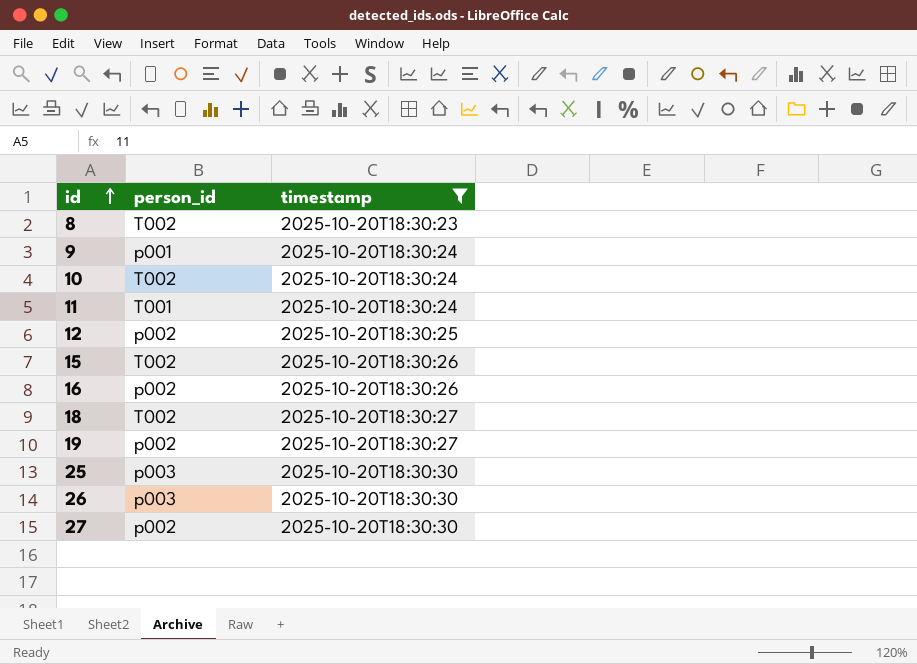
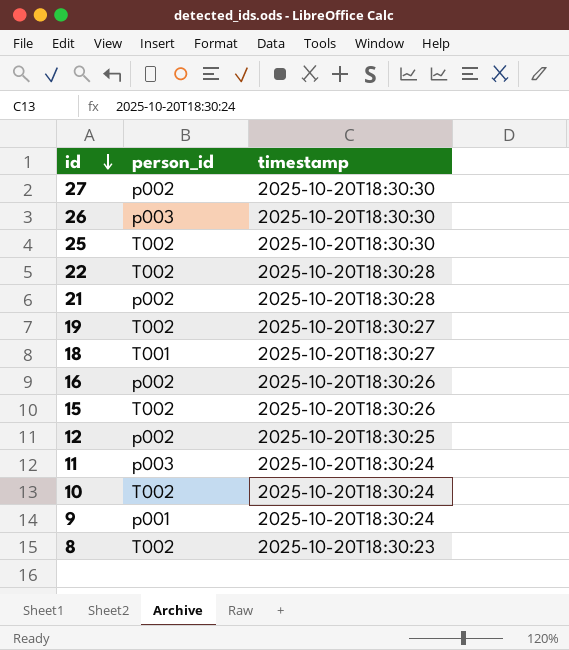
filter: timestamp != 2025-10-20T18:30:28 -> none
row order: id ascending -> id descending
25 | person_id: p003 -> T002
19 | person_id: p002 -> T002
18 | person_id: T002 -> T001
11 | person_id: T001 -> p003

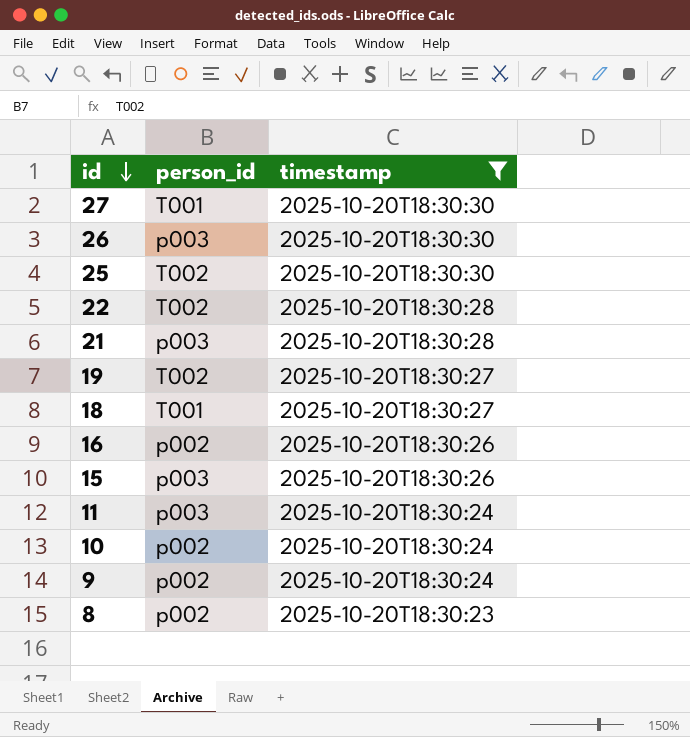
filter: none -> timestamp != 2025-10-20T18:30:25
27 | person_id: p002 -> T001
21 | person_id: p002 -> p003
15 | person_id: T002 -> p003
10 | person_id: T002 -> p002
9 | person_id: p001 -> p002
8 | person_id: T002 -> p002

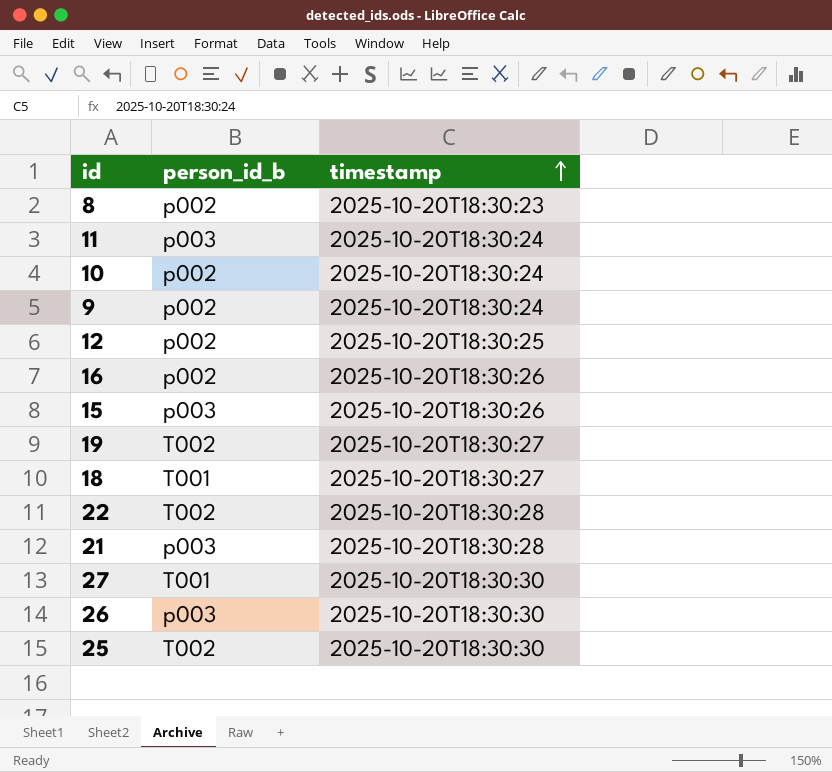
filter: timestamp != 2025-10-20T18:30:25 -> none
row order: id descending -> timestamp ascending
column name: person_id -> person_id_b

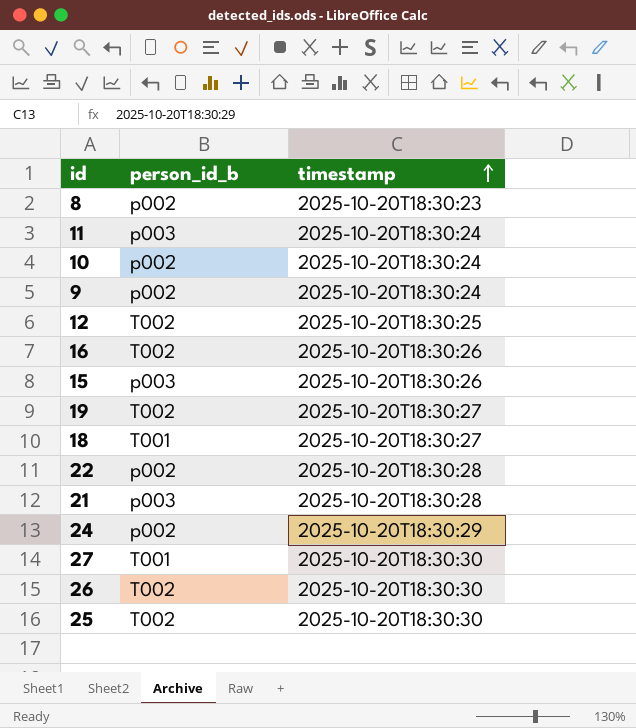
12 | person_id_b: p002 -> T002
16 | person_id_b: p002 -> T002
22 | person_id_b: T002 -> p002
row 24: none -> p002 | 2025-10-20T18:30:29
26 | person_id_b: p003 -> T002

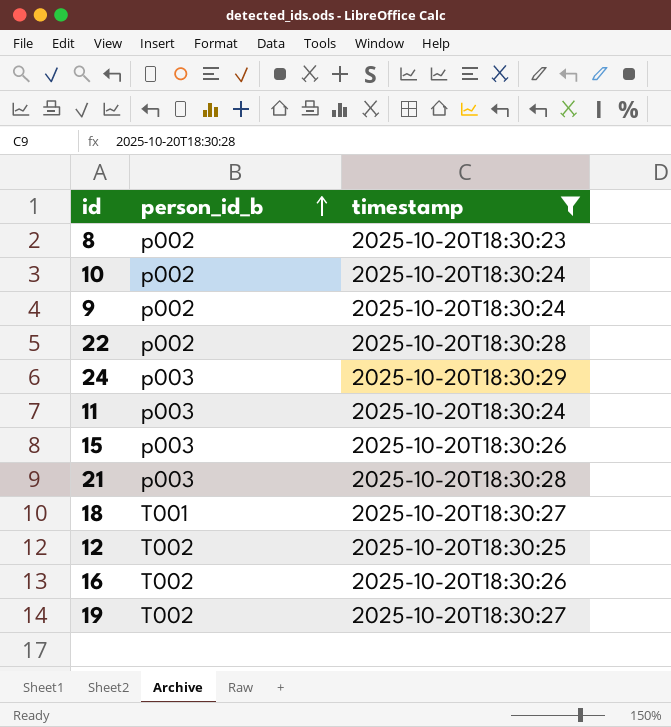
filter: none -> timestamp != 2025-10-20T18:30:30
row order: timestamp ascending -> person_id_b ascending
24 | person_id_b: p002 -> p003

